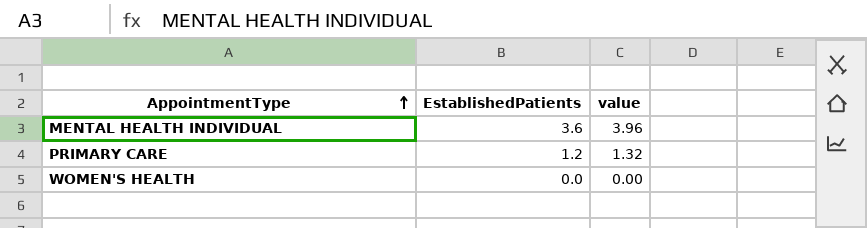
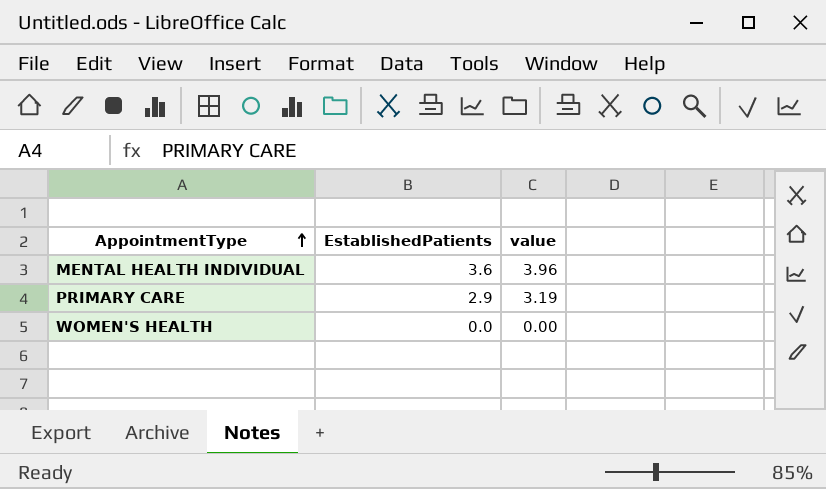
PRIMARY CARE | EstablishedPatients: 1.2 -> 2.9
PRIMARY CARE | value: 1.32 -> 3.19

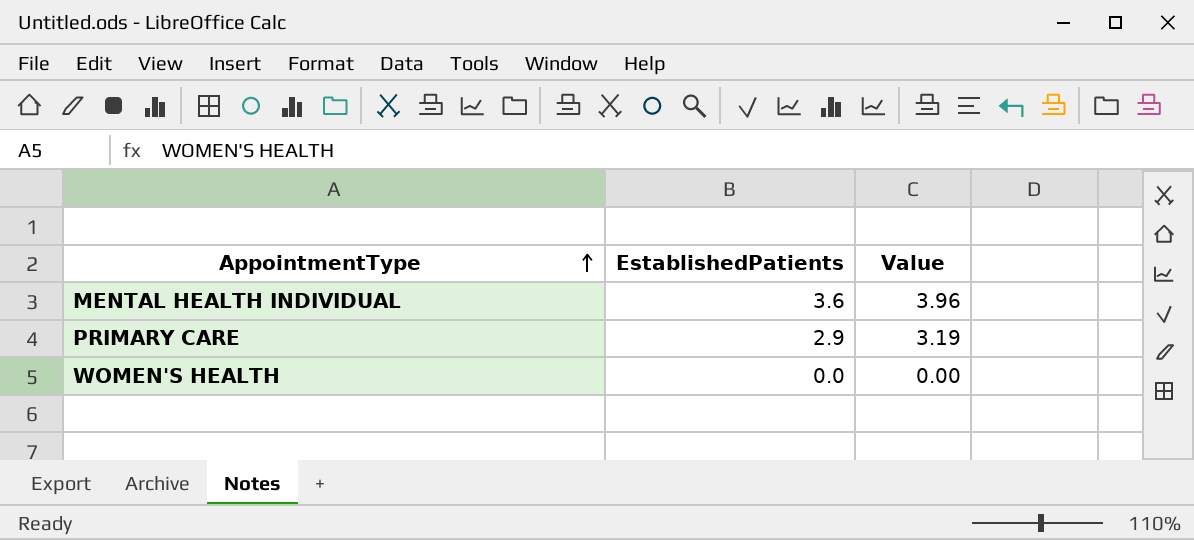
column name: value -> Value

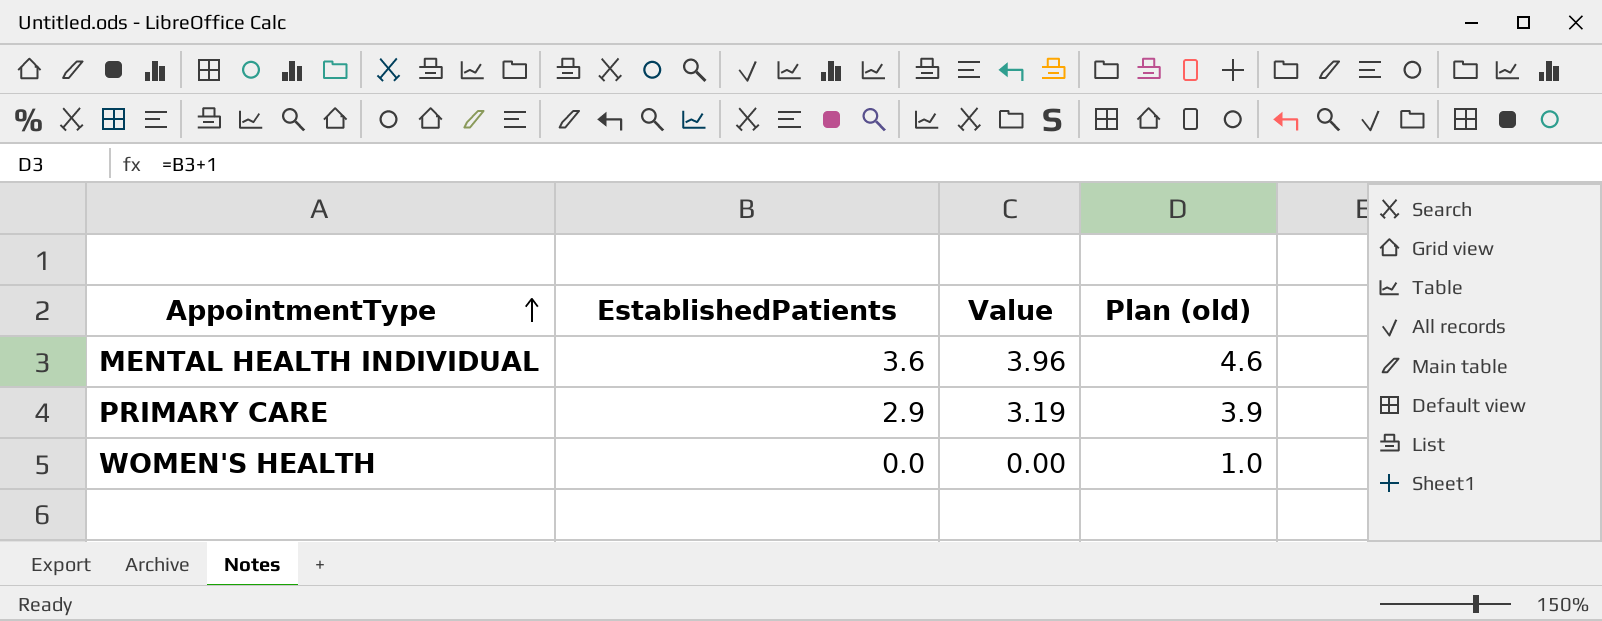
column Plan (old) | formula: none -> [EstablishedPatients] + 1

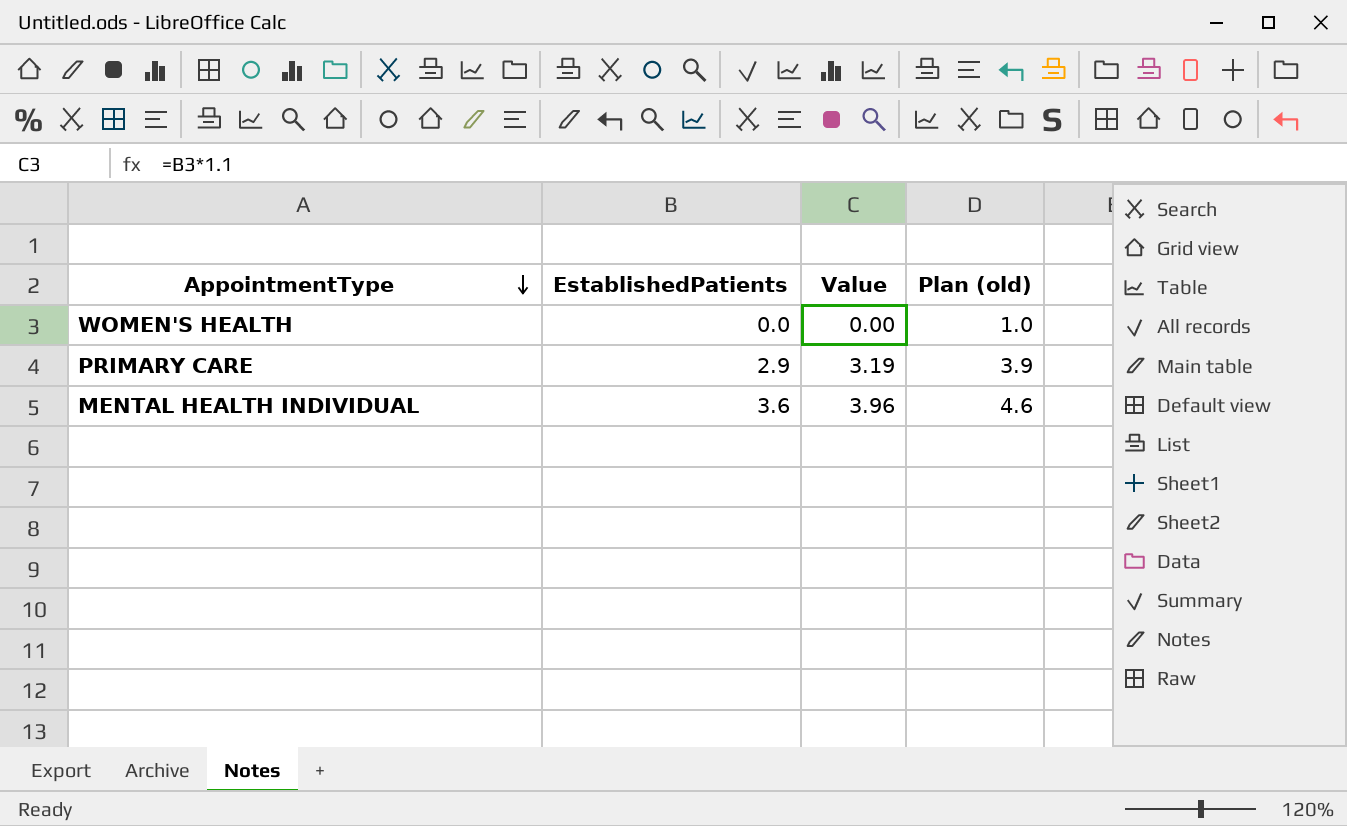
row order: AppointmentType ascending -> AppointmentType descending

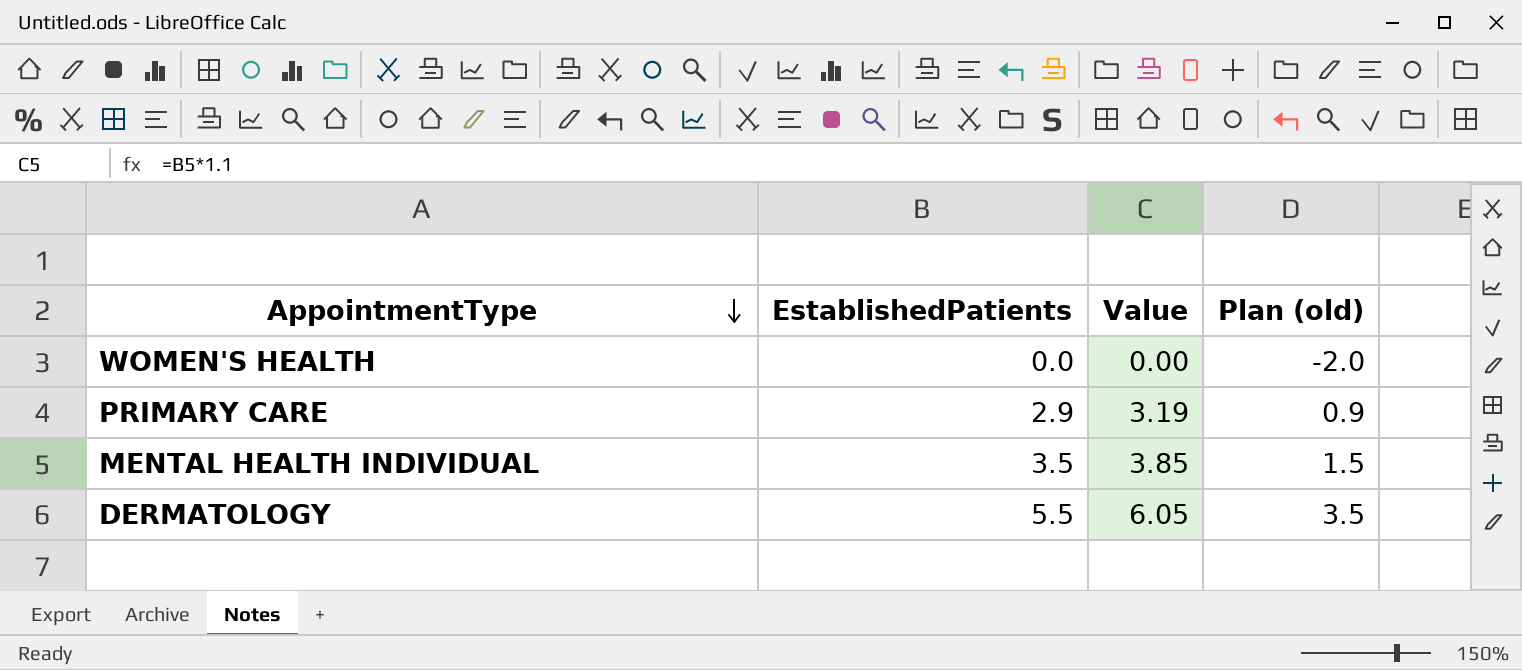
column Plan (old) | formula: [EstablishedPatients] + 1 -> [EstablishedPatients] - 2
MENTAL HEALTH INDIVIDUAL | EstablishedPatients: 3.6 -> 3.5
MENTAL HEALTH INDIVIDUAL | Value: 3.96 -> 3.85
row DERMATOLOGY: none -> 5.5 | 6.05 | 3.5

